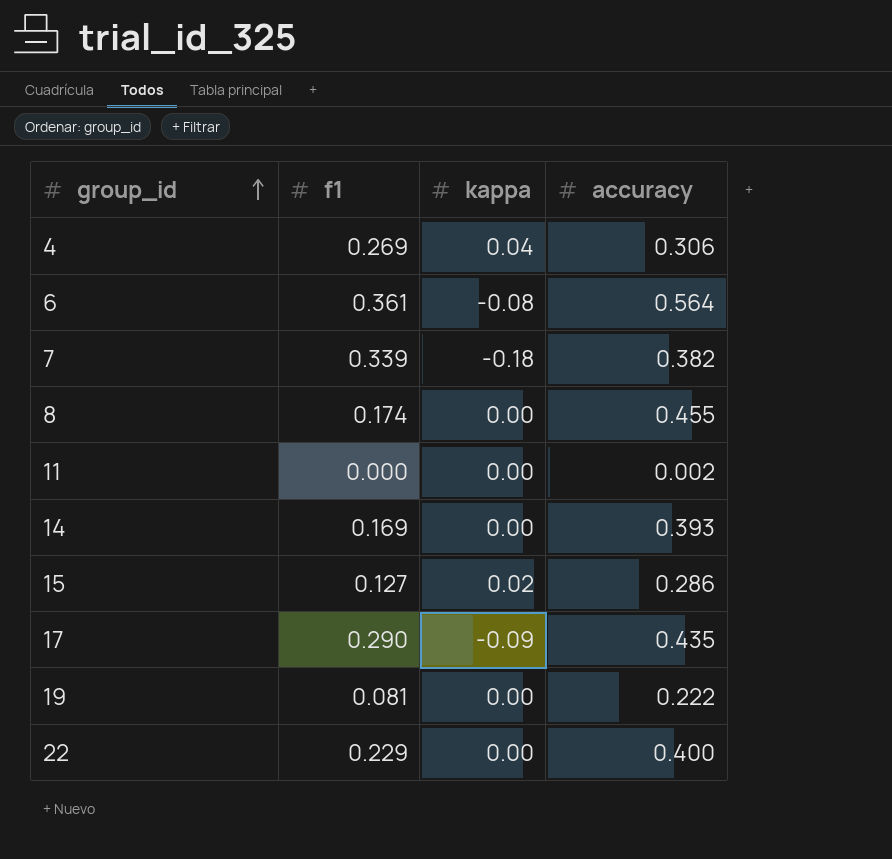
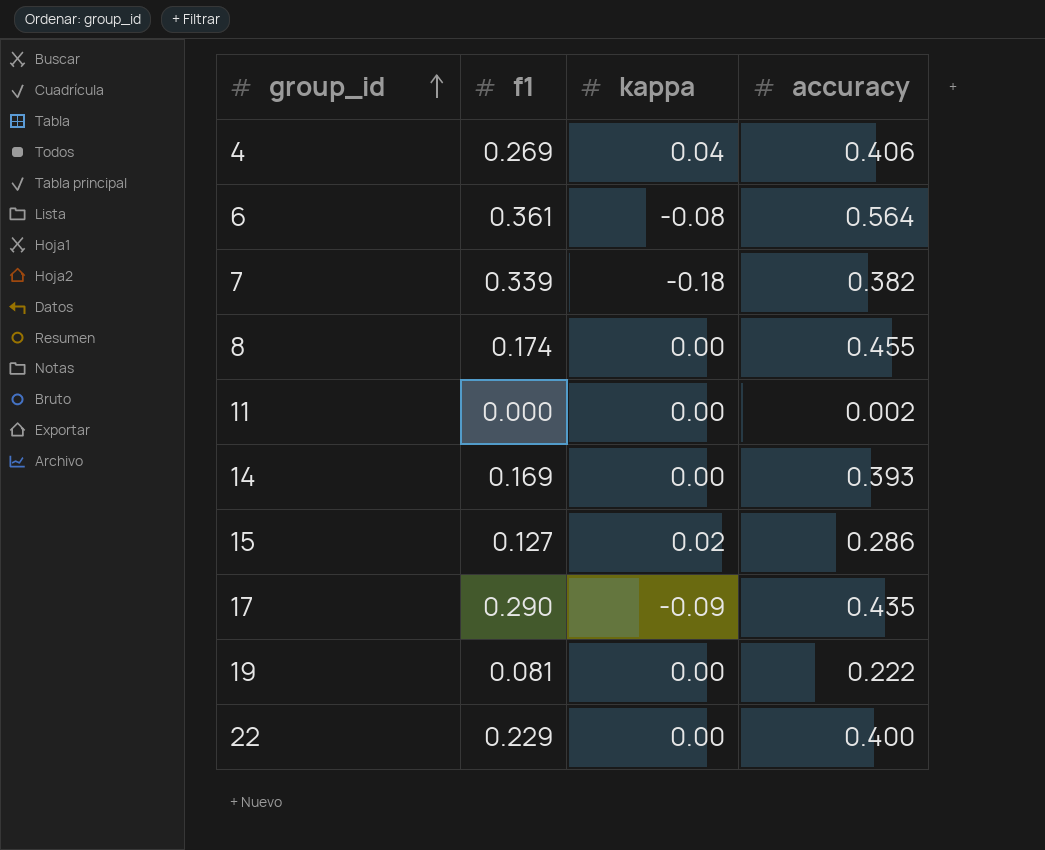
4 | accuracy: 0.306 -> 0.406

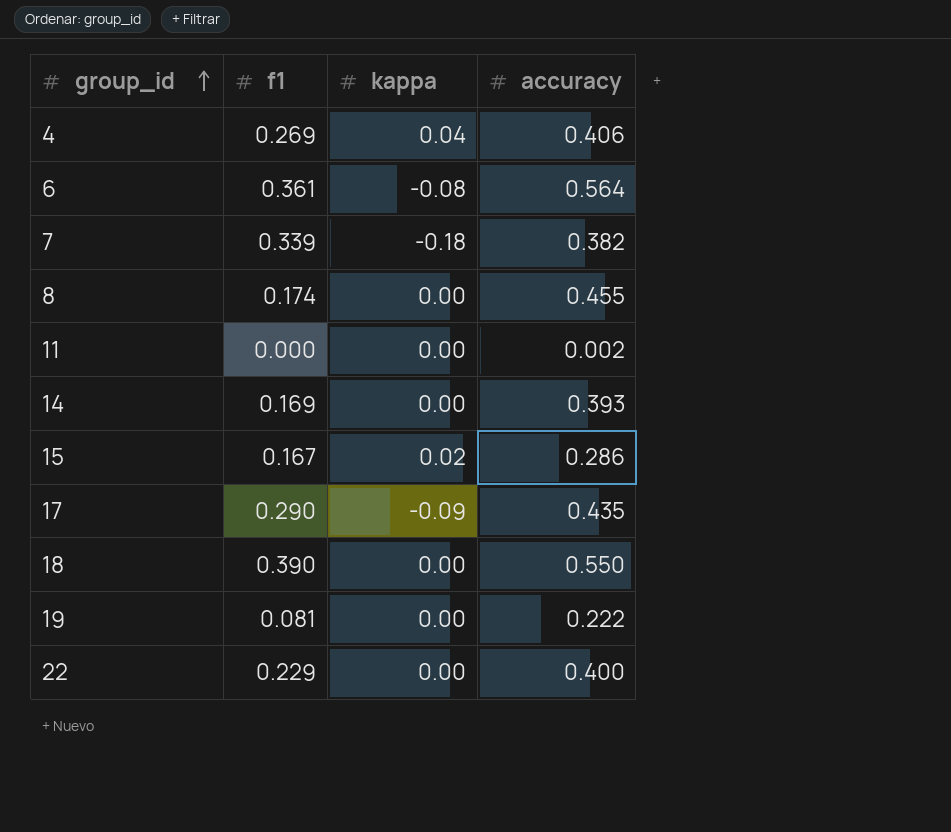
15 | f1: 0.127 -> 0.167
row 18: none -> 0.390 | 0.00 | 0.550

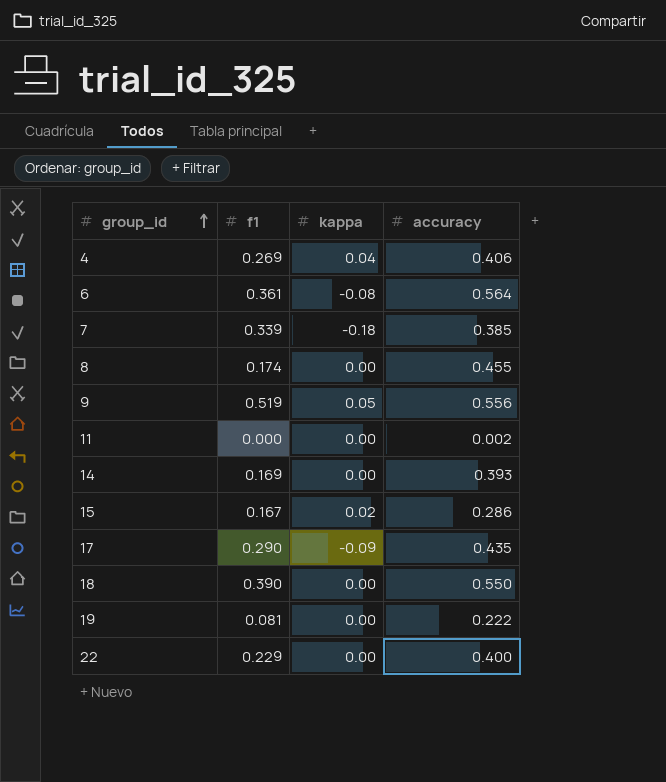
7 | accuracy: 0.382 -> 0.385
row 9: none -> 0.519 | 0.05 | 0.556

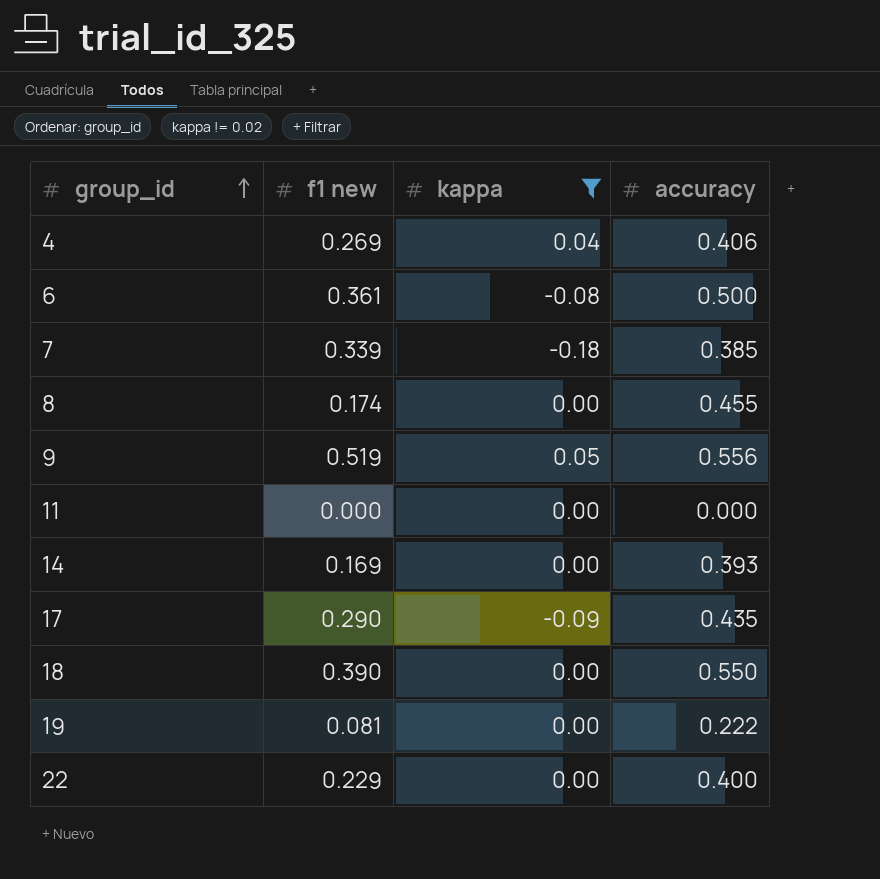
filter: none -> kappa != 0.02
column name: f1 -> f1 new
6 | accuracy: 0.564 -> 0.500
11 | accuracy: 0.002 -> 0.000

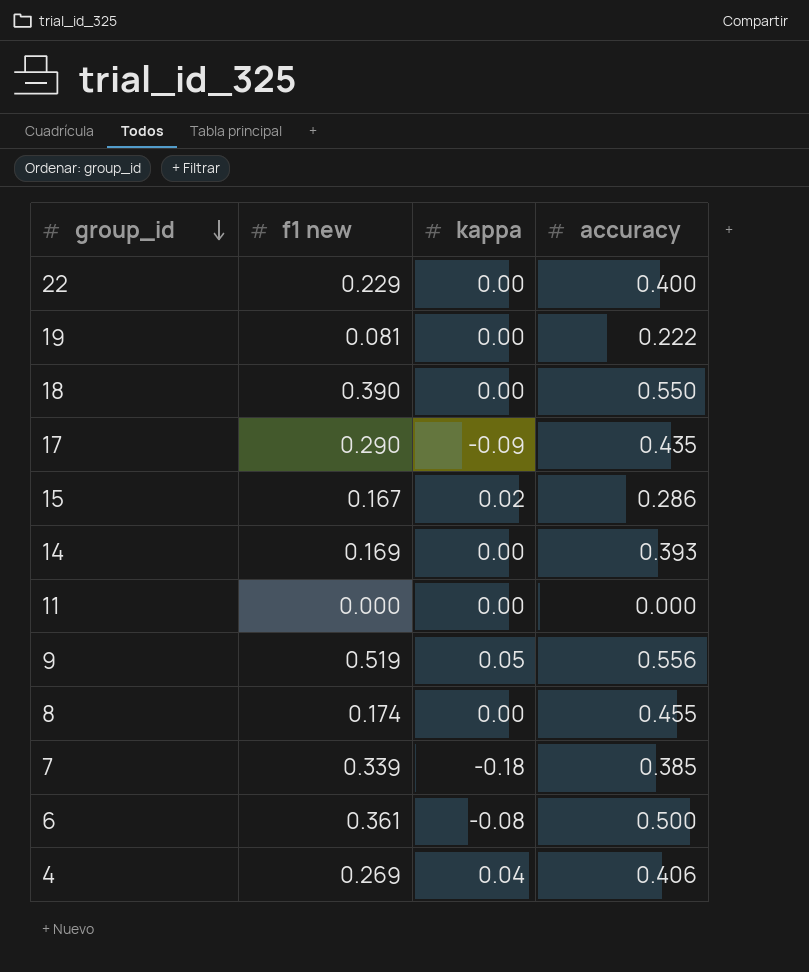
filter: kappa != 0.02 -> none
row order: group_id ascending -> group_id descending

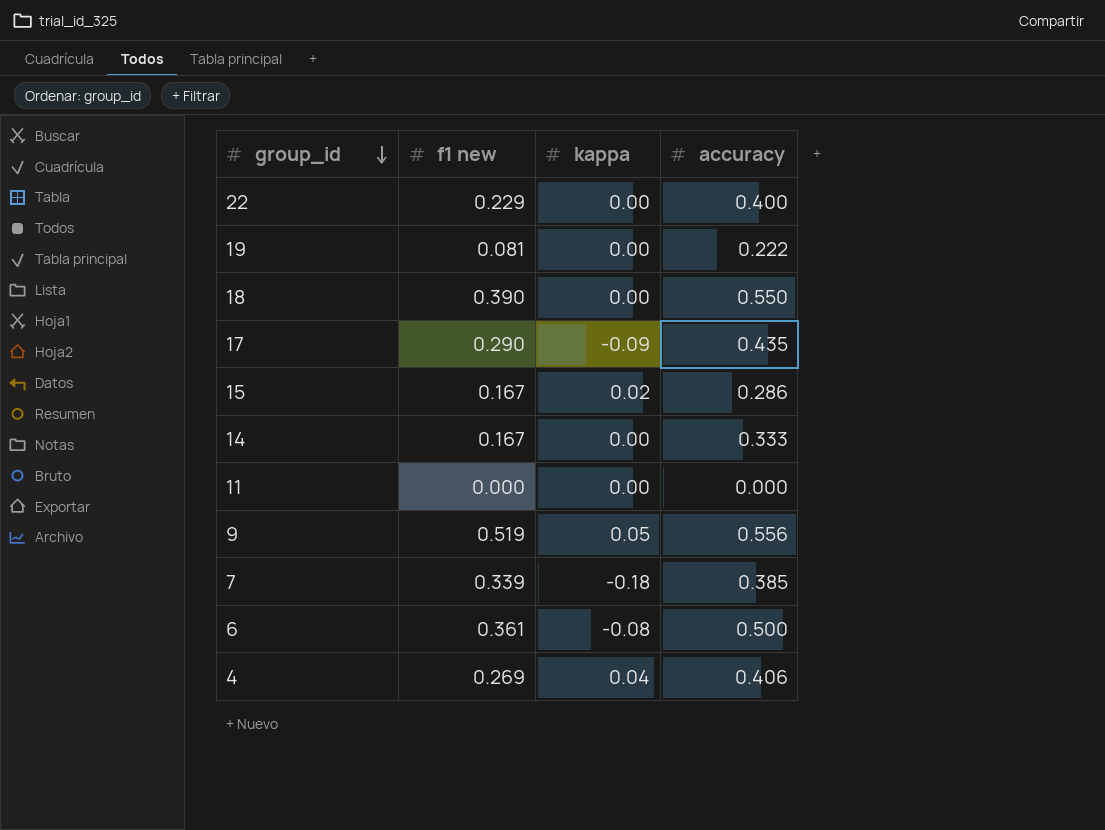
row 8: 0.174 | 0.00 | 0.455 -> none
14 | f1 new: 0.169 -> 0.167
14 | accuracy: 0.393 -> 0.333

